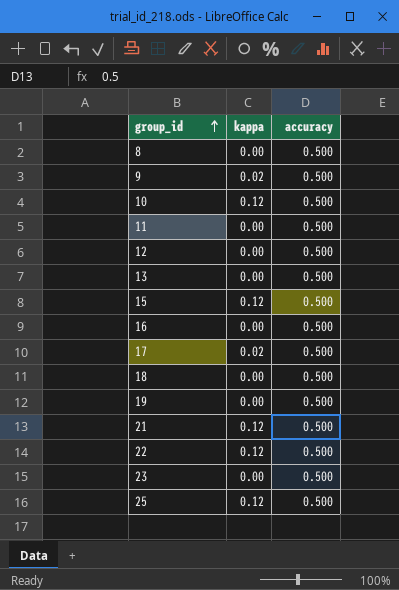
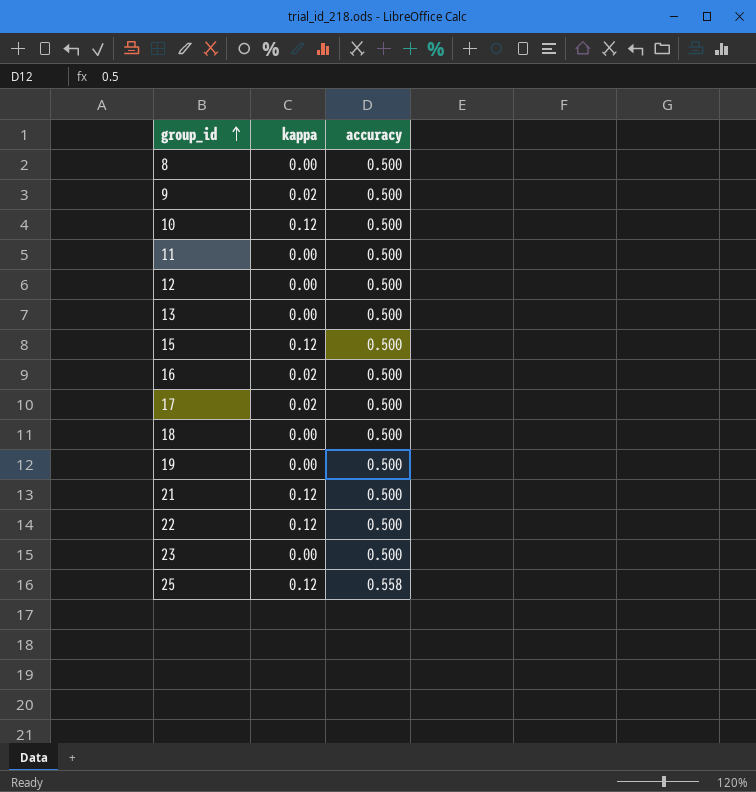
16 | kappa: 0.00 -> 0.02
25 | accuracy: 0.500 -> 0.558

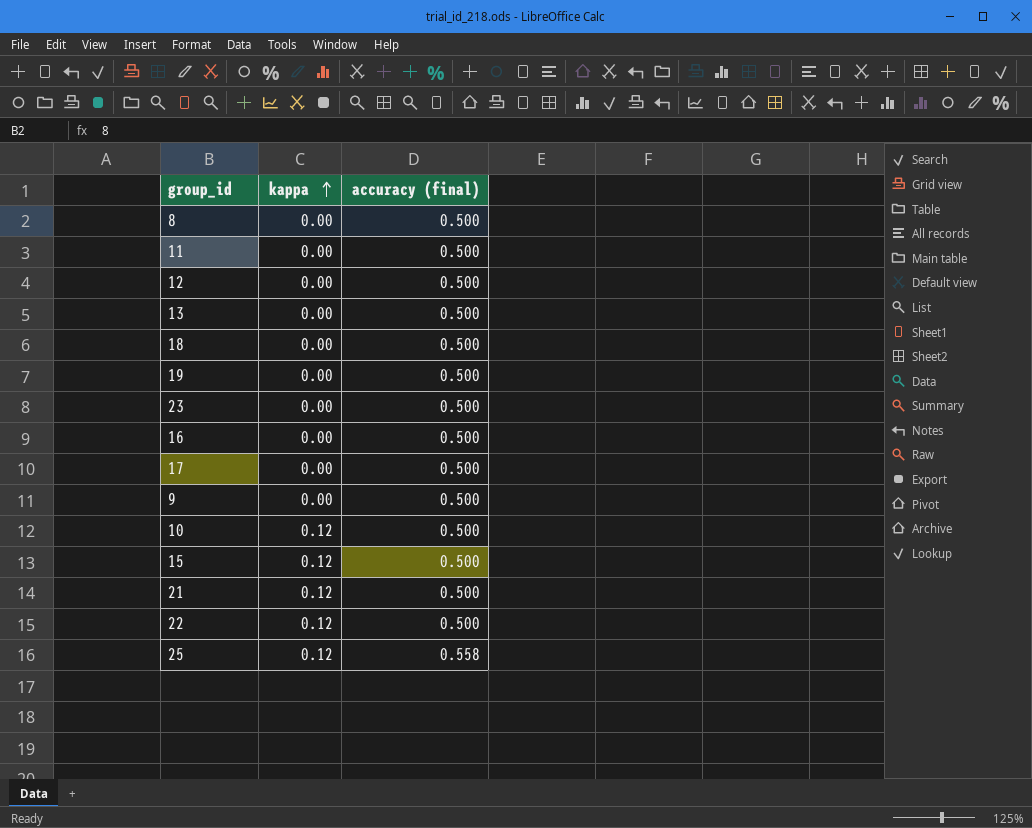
row order: group_id ascending -> kappa ascending
column name: accuracy -> accuracy (final)
16 | kappa: 0.02 -> 0.00
17 | kappa: 0.02 -> 0.00
9 | kappa: 0.02 -> 0.00

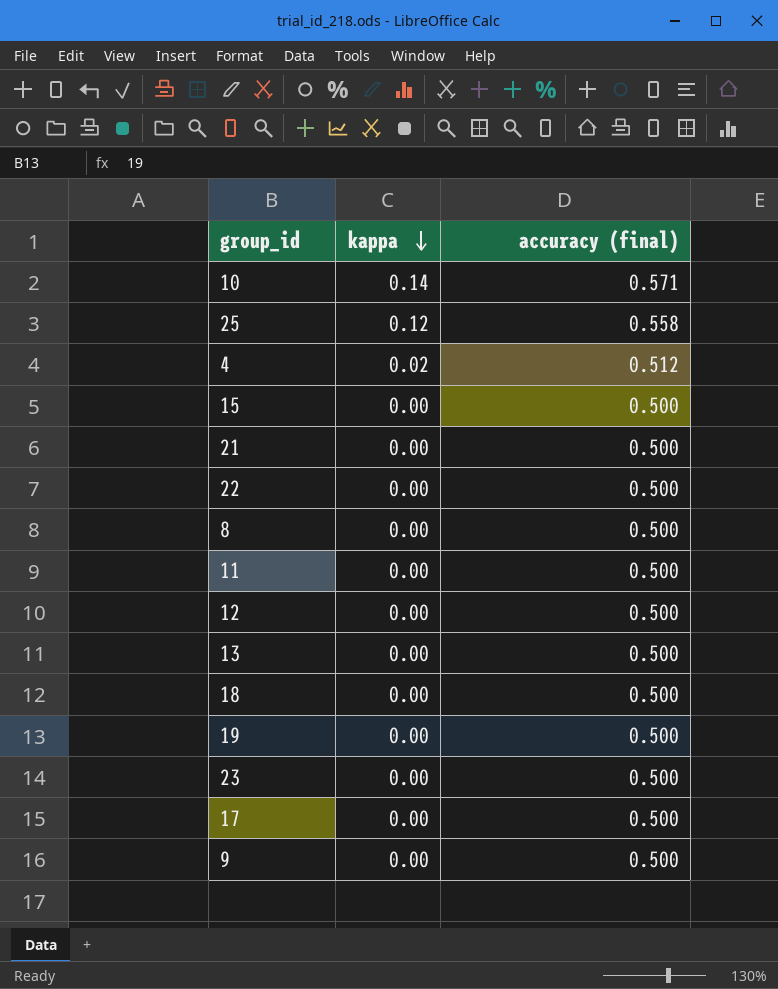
row order: kappa ascending -> kappa descending
row 16: 0.00 | 0.500 -> none
10 | kappa: 0.12 -> 0.14
10 | accuracy (final): 0.500 -> 0.571
row 4: none -> 0.02 | 0.512
15 | kappa: 0.12 -> 0.00
21 | kappa: 0.12 -> 0.00
22 | kappa: 0.12 -> 0.00

